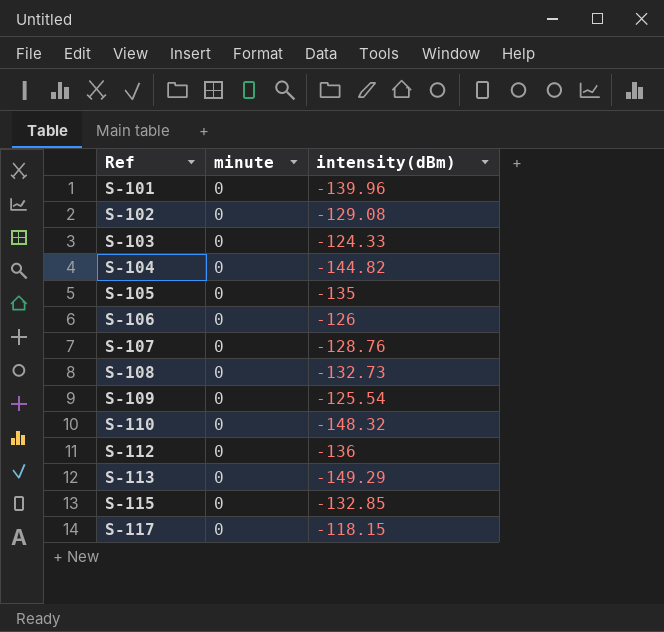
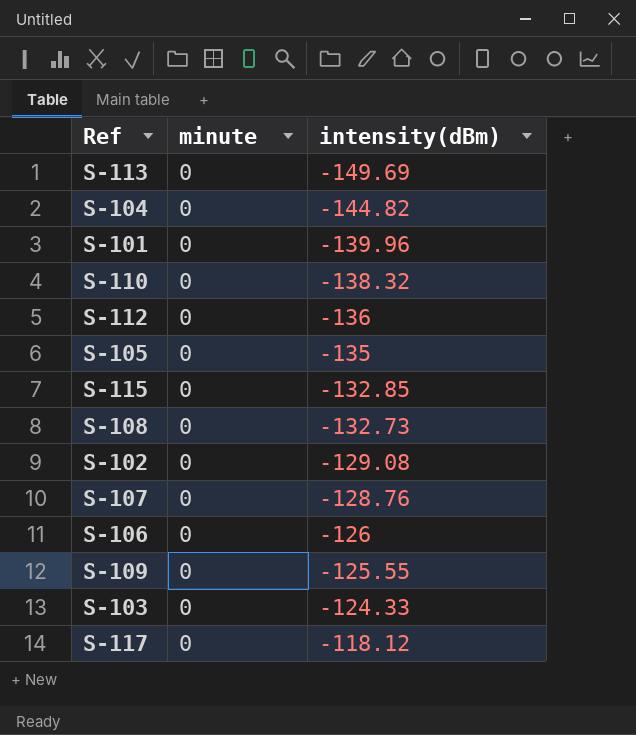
row order: Ref ascending -> intensity(dBm) ascending
S-113 | intensity(dBm): -149.29 -> -149.69
S-110 | intensity(dBm): -148.32 -> -138.32
S-109 | intensity(dBm): -125.54 -> -125.55
S-117 | intensity(dBm): -118.15 -> -118.12

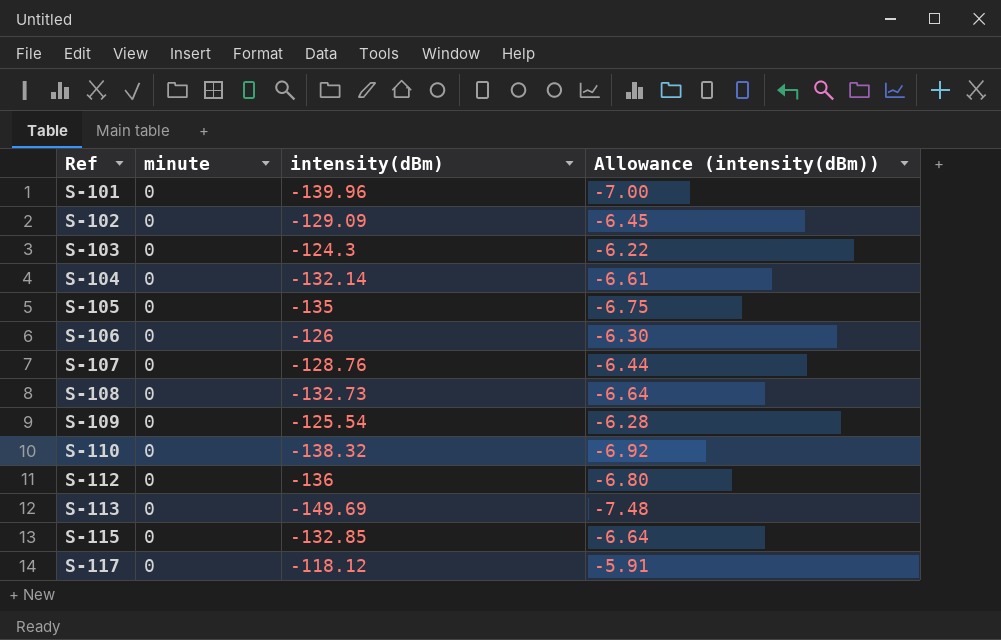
row order: intensity(dBm) ascending -> Ref ascending
column Allowance (intensity(dBm)) | formula: none -> [intensity(dBm)] * 0.05
S-102 | intensity(dBm): -129.08 -> -129.09
S-103 | intensity(dBm): -124.33 -> -124.3
S-104 | intensity(dBm): -144.82 -> -132.14
S-109 | intensity(dBm): -125.55 -> -125.54

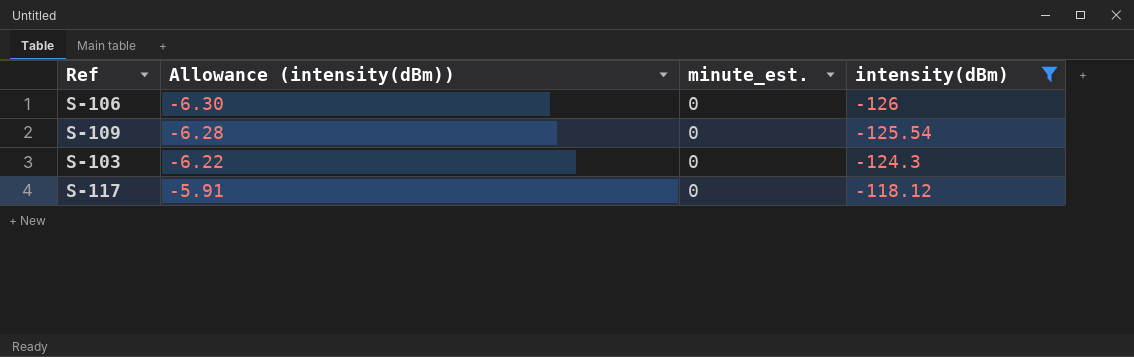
filter: none -> intensity(dBm) >= -126
row order: Ref ascending -> Allowance (intensity(dBm)) ascending
column Allowance (intensity(dBm)) | position: 4 -> 2
column name: minute -> minute_est.

